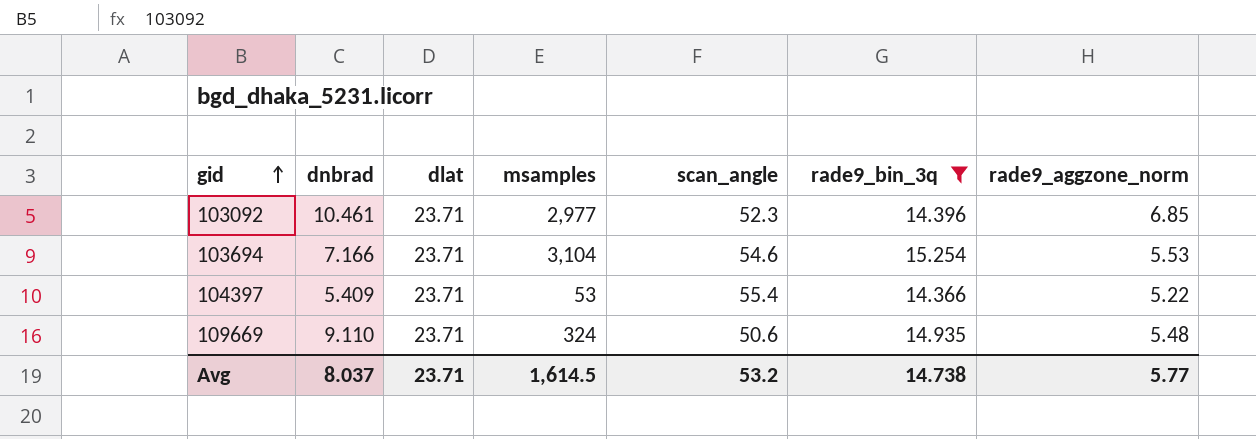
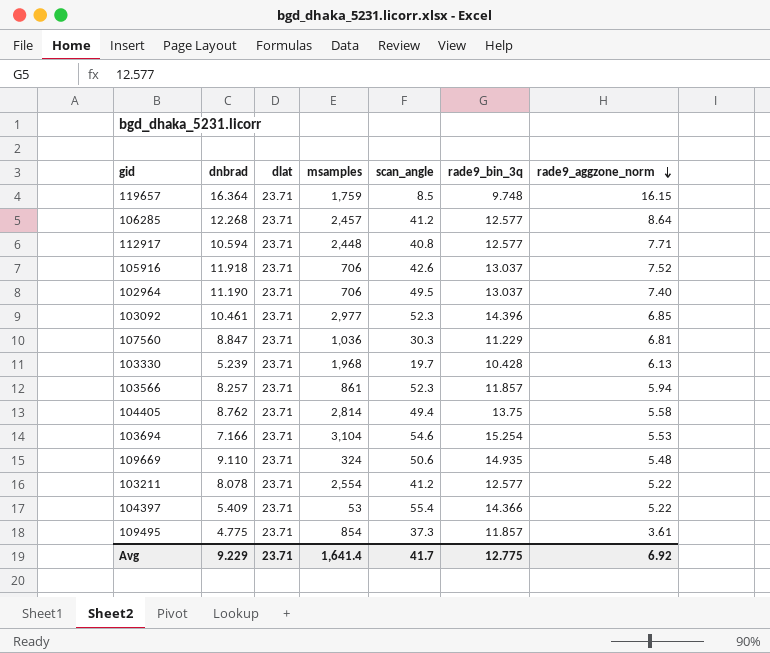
filter: rade9_bin_3q >= 14.366 -> none
row order: gid ascending -> rade9_aggzone_norm descending
Avg | dnbrad: 8.037 -> 9.229
Avg | msamples: 1,614.5 -> 1,641.4
Avg | scan_angle: 53.2 -> 41.7
Avg | rade9_bin_3q: 14.738 -> 12.775
Avg | rade9_aggzone_norm: 5.77 -> 6.92

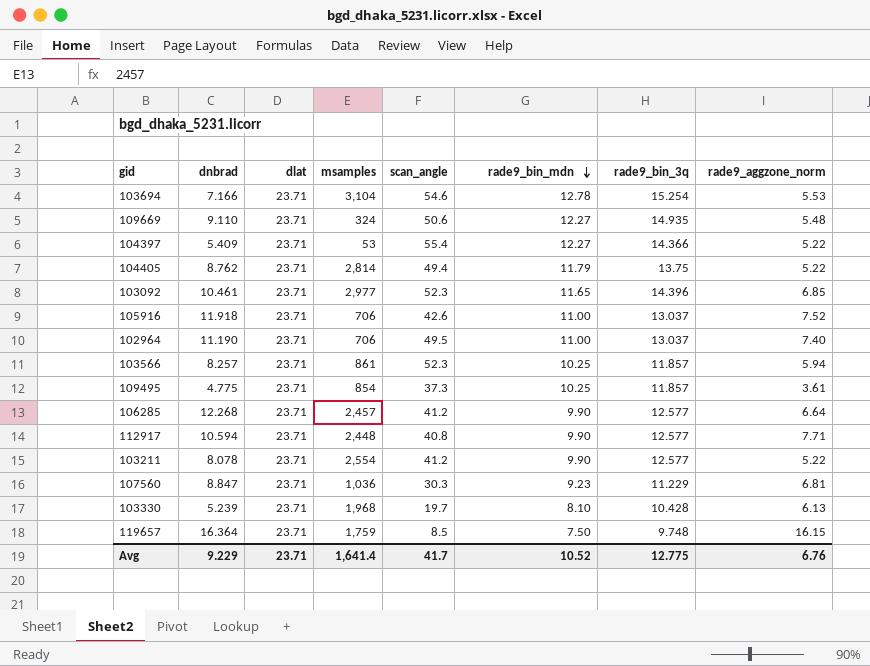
row order: rade9_aggzone_norm descending -> rade9_bin_mdn descending
column rade9_bin_mdn | position: none -> 6
104405 | rade9_aggzone_norm: 5.58 -> 5.22
106285 | rade9_aggzone_norm: 8.64 -> 6.64
Avg | rade9_aggzone_norm: 6.92 -> 6.76

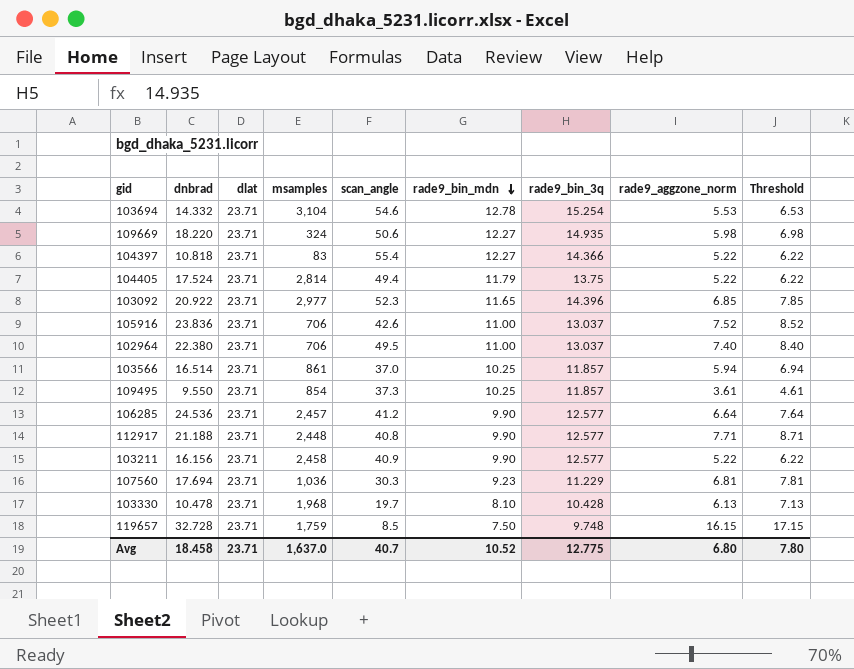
column Threshold | formula: none -> [rade9_aggzone_norm] + 1
103694 | dnbrad: 7.166 -> 14.332
109669 | dnbrad: 9.110 -> 18.220
109669 | rade9_aggzone_norm: 5.48 -> 5.98
104397 | dnbrad: 5.409 -> 10.818
104397 | msamples: 53 -> 83
104405 | dnbrad: 8.762 -> 17.524
103092 | dnbrad: 10.461 -> 20.922
105916 | dnbrad: 11.918 -> 23.836
102964 | dnbrad: 11.190 -> 22.380
103566 | dnbrad: 8.257 -> 16.514
103566 | scan_angle: 52.3 -> 37.0
109495 | dnbrad: 4.775 -> 9.550
106285 | dnbrad: 12.268 -> 24.536
112917 | dnbrad: 10.594 -> 21.188
103211 | dnbrad: 8.078 -> 16.156
103211 | msamples: 2,554 -> 2,458
103211 | scan_angle: 41.2 -> 40.9
107560 | dnbrad: 8.847 -> 17.694
103330 | dnbrad: 5.239 -> 10.478
119657 | dnbrad: 16.364 -> 32.728
Avg | dnbrad: 9.229 -> 18.458
Avg | msamples: 1,641.4 -> 1,637.0
Avg | scan_angle: 41.7 -> 40.7
Avg | rade9_aggzone_norm: 6.76 -> 6.80

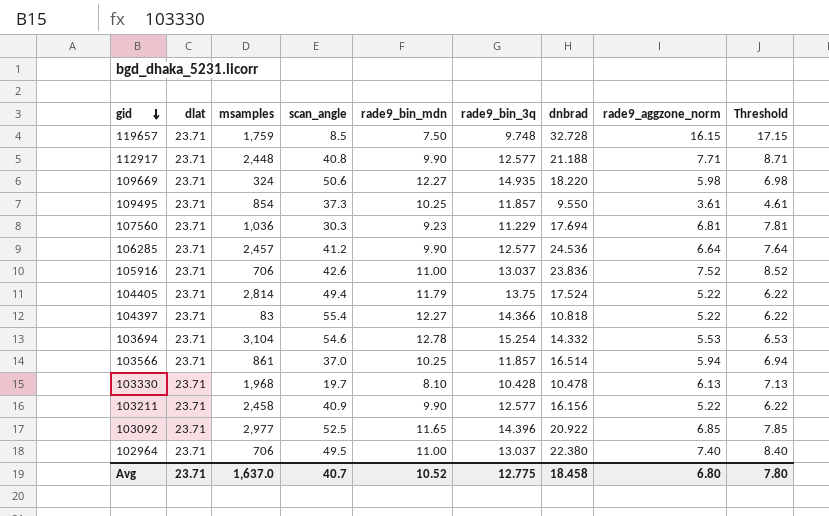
row order: rade9_bin_mdn descending -> gid descending
column dnbrad | position: 2 -> 7
103092 | scan_angle: 52.3 -> 52.5

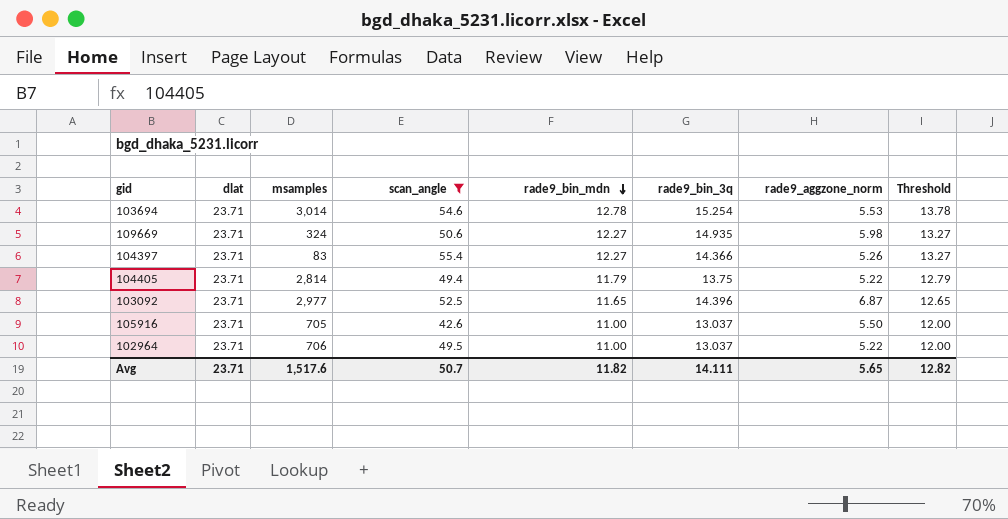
filter: none -> scan_angle >= 42.6
row order: gid descending -> rade9_bin_mdn descending
column dnbrad | position: 7 -> none
column Threshold | formula: [rade9_aggzone_norm] + 1 -> [rade9_bin_mdn] + 1
103694 | msamples: 3,104 -> 3,014
104397 | rade9_aggzone_norm: 5.22 -> 5.26
103092 | rade9_aggzone_norm: 6.85 -> 6.87
105916 | msamples: 706 -> 705
105916 | rade9_aggzone_norm: 7.52 -> 5.50
102964 | rade9_aggzone_norm: 7.40 -> 5.22
Avg | msamples: 1,637.0 -> 1,517.6
Avg | scan_angle: 40.7 -> 50.7
Avg | rade9_bin_mdn: 10.52 -> 11.82
Avg | rade9_bin_3q: 12.775 -> 14.111
Avg | rade9_aggzone_norm: 6.80 -> 5.65
Avg | Threshold: 7.80 -> 12.82

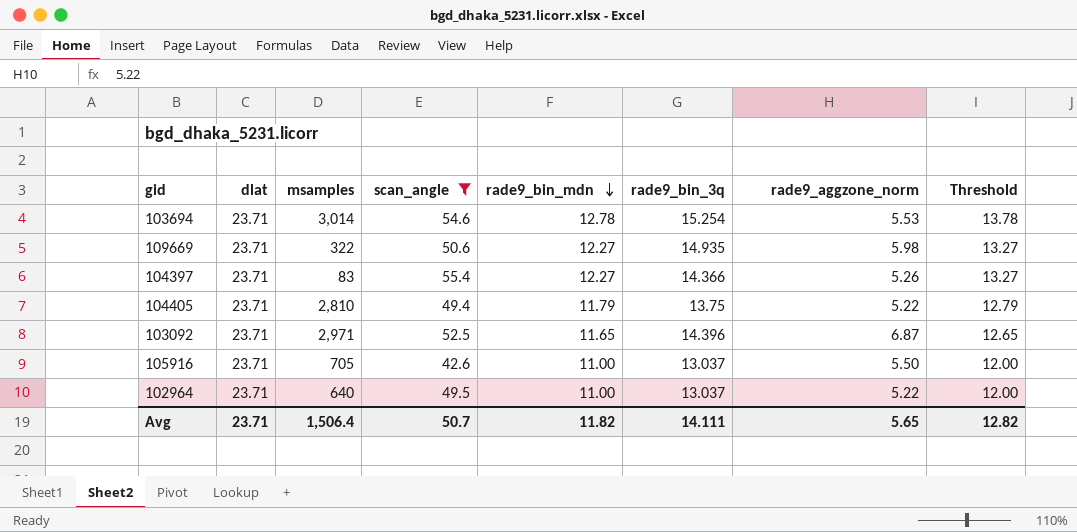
109669 | msamples: 324 -> 322
104405 | msamples: 2,814 -> 2,810
103092 | msamples: 2,977 -> 2,971
102964 | msamples: 706 -> 640
Avg | msamples: 1,517.6 -> 1,506.4

